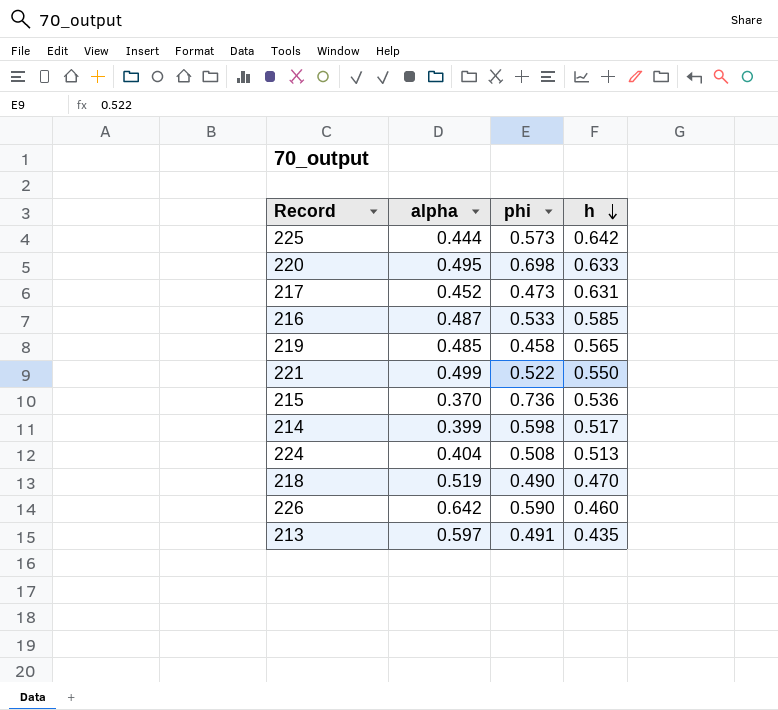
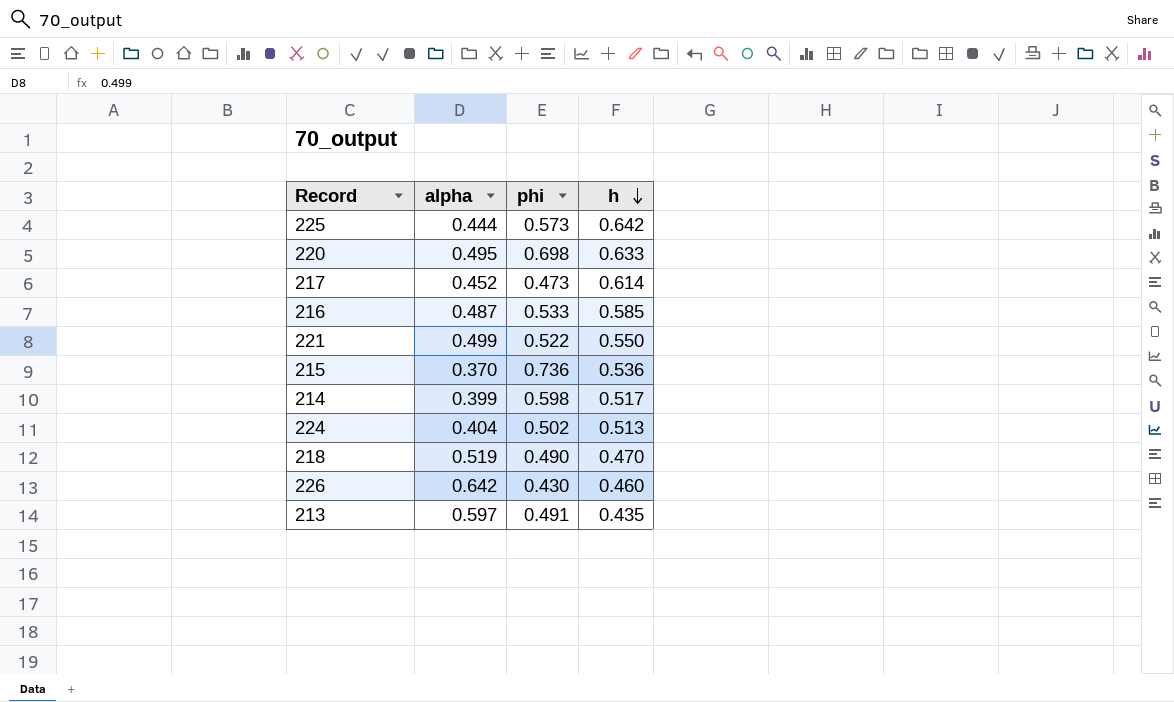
row 219: 0.485 | 0.458 | 0.565 -> none
217 | h: 0.631 -> 0.614
224 | phi: 0.508 -> 0.502
226 | phi: 0.590 -> 0.430

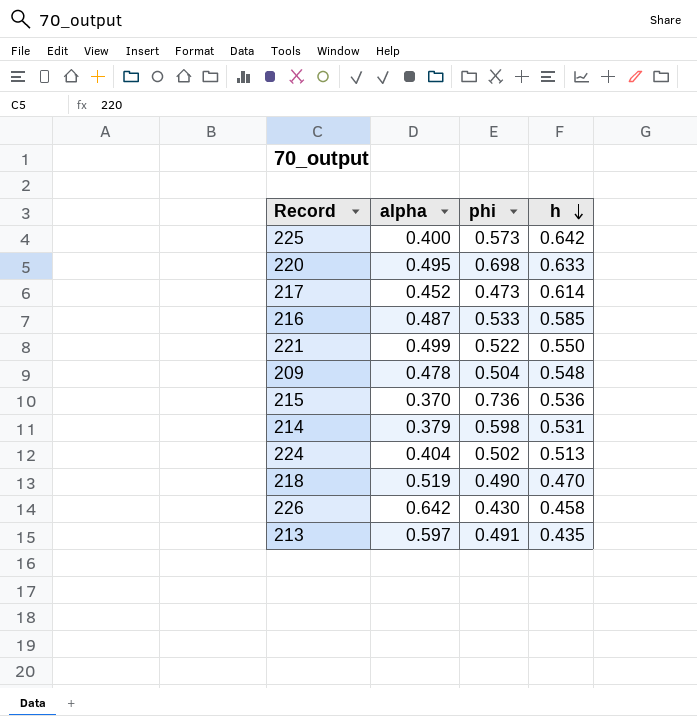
225 | alpha: 0.444 -> 0.400
row 209: none -> 0.478 | 0.504 | 0.548
214 | alpha: 0.399 -> 0.379
214 | h: 0.517 -> 0.531
226 | h: 0.460 -> 0.458

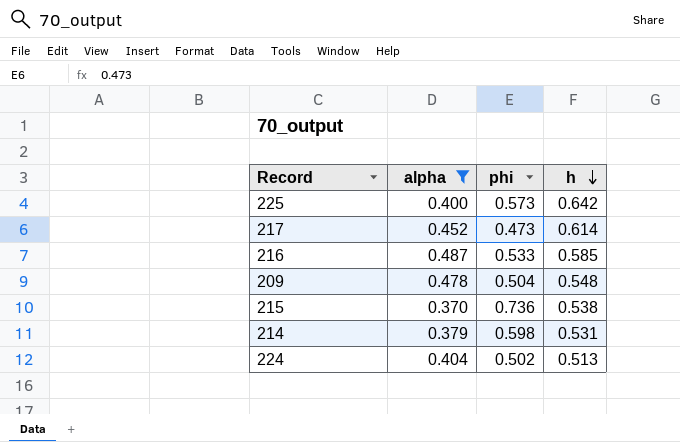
filter: none -> alpha <= 0.487
215 | h: 0.536 -> 0.538

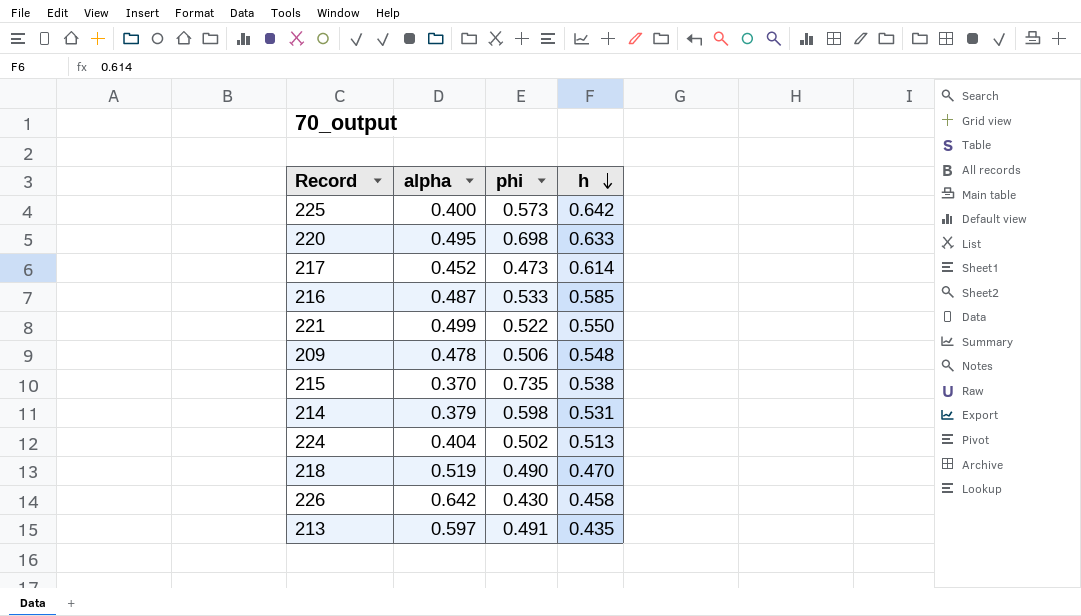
filter: alpha <= 0.487 -> none
209 | phi: 0.504 -> 0.506
215 | phi: 0.736 -> 0.735

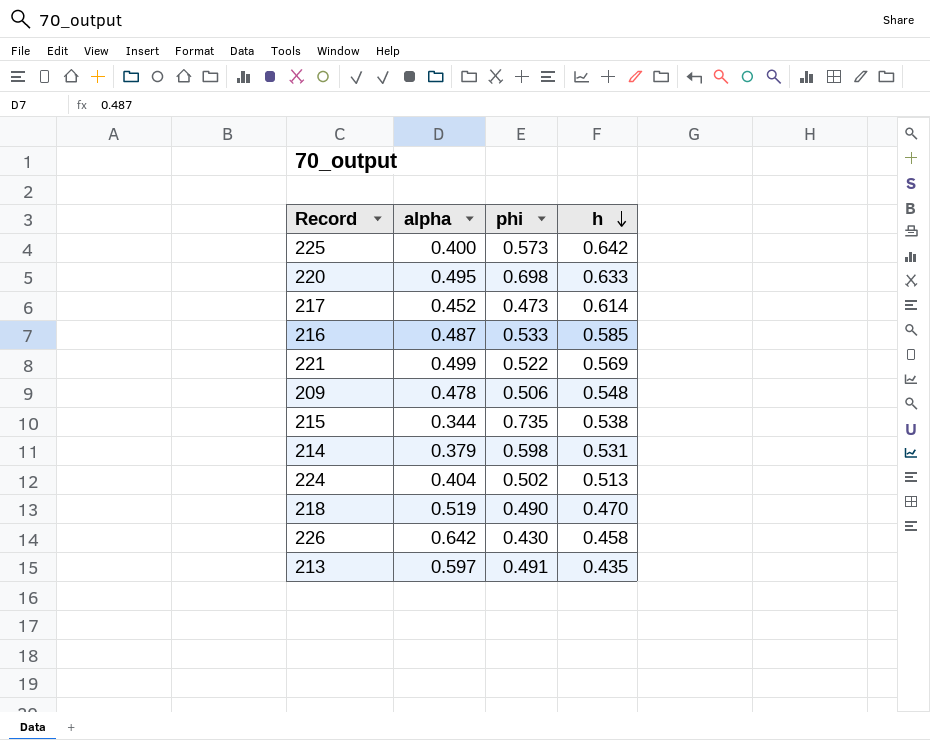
221 | h: 0.550 -> 0.569
215 | alpha: 0.370 -> 0.344

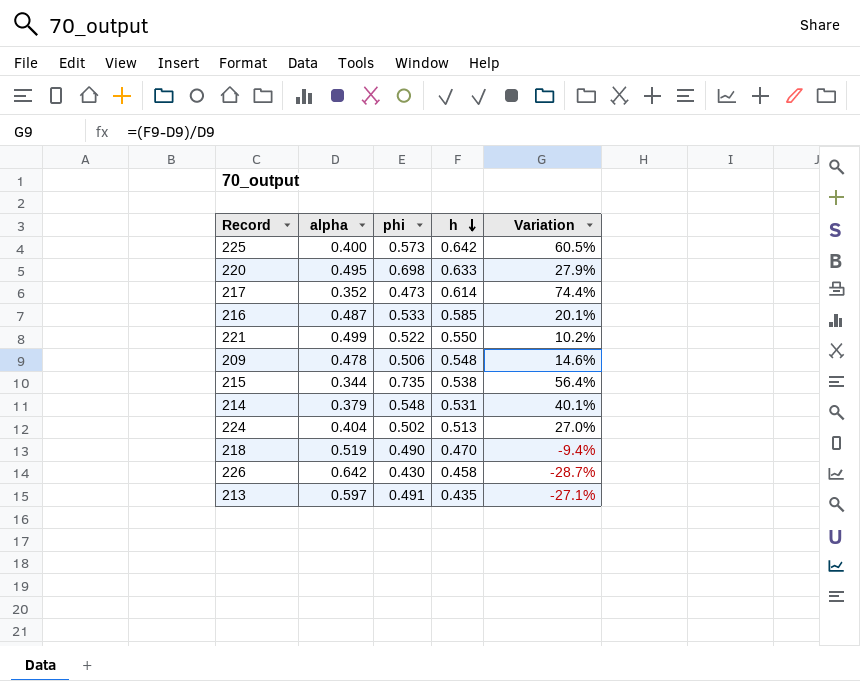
column Variation | formula: none -> ([h] - [alpha]) / [alpha]
217 | alpha: 0.452 -> 0.352
221 | h: 0.569 -> 0.550
214 | phi: 0.598 -> 0.548

